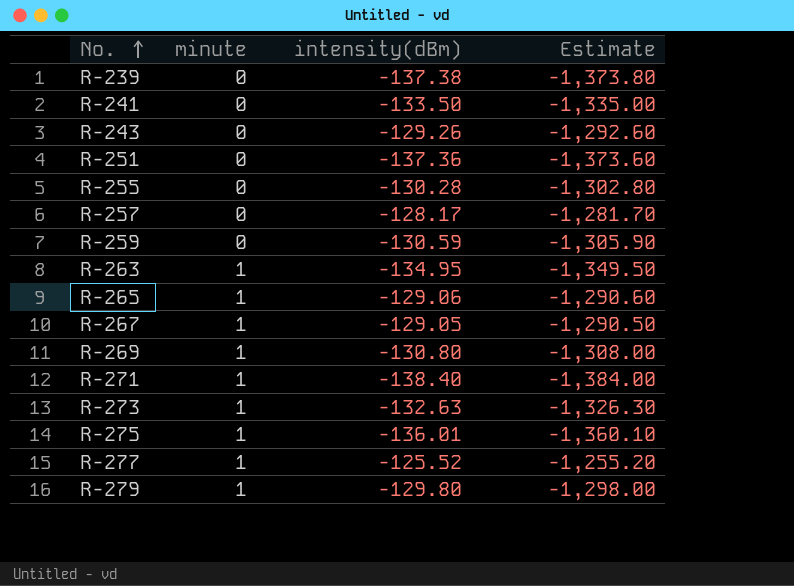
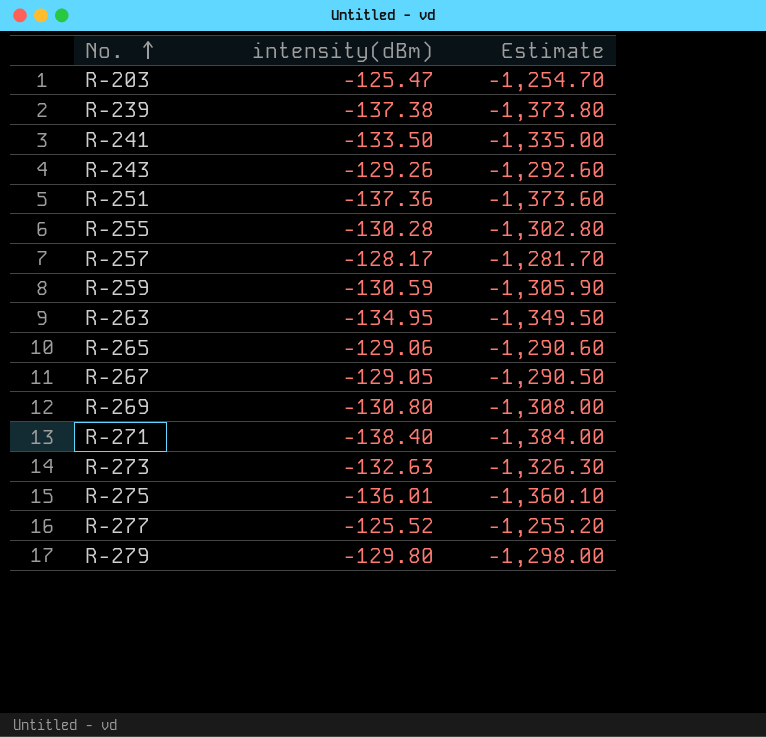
column minute | position: 2 -> none
row R-203: none -> -125.47 | -1,254.70

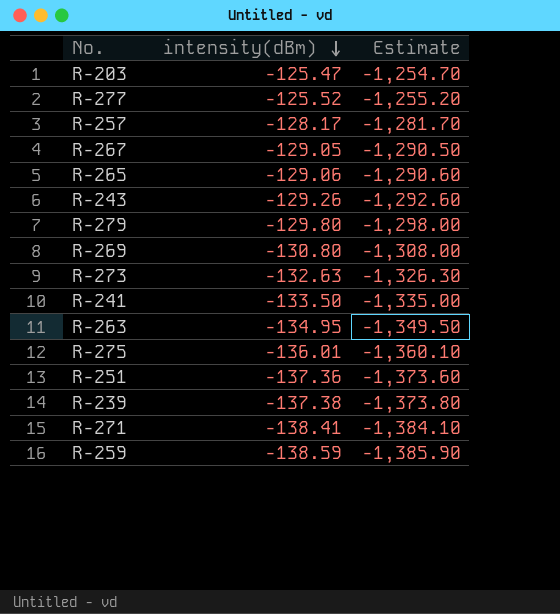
row order: No. ascending -> intensity(dBm) descending
row R-255: -130.28 | -1,302.80 -> none
R-271 | intensity(dBm): -138.40 -> -138.41
R-271 | Estimate: -1,384.00 -> -1,384.10
R-259 | intensity(dBm): -130.59 -> -138.59
R-259 | Estimate: -1,305.90 -> -1,385.90

